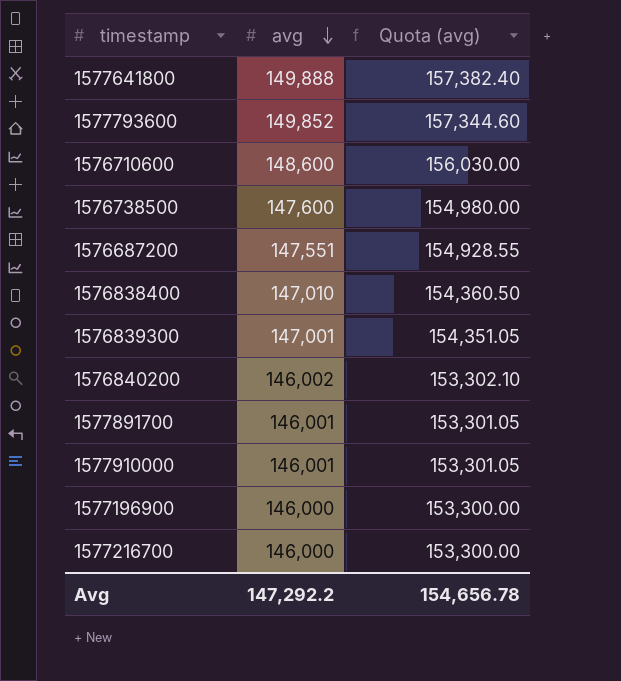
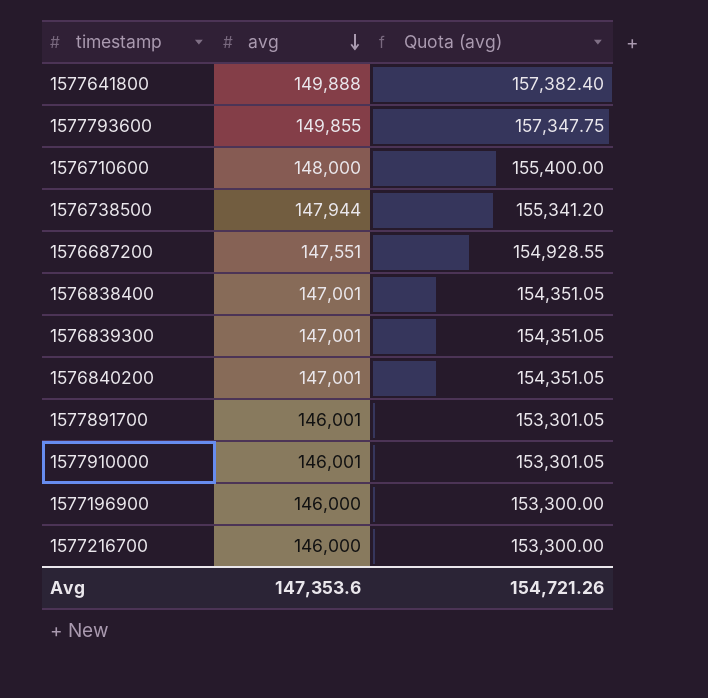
1577793600 | avg: 149,852 -> 149,855
1577793600 | Quota (avg): 157,344.60 -> 157,347.75
1576710600 | avg: 148,600 -> 148,000
1576710600 | Quota (avg): 156,030.00 -> 155,400.00
1576738500 | avg: 147,600 -> 147,944
1576738500 | Quota (avg): 154,980.00 -> 155,341.20
1576838400 | avg: 147,010 -> 147,001
1576838400 | Quota (avg): 154,360.50 -> 154,351.05
1576840200 | avg: 146,002 -> 147,001
1576840200 | Quota (avg): 153,302.10 -> 154,351.05
Avg | avg: 147,292.2 -> 147,353.6
Avg | Quota (avg): 154,656.78 -> 154,721.26

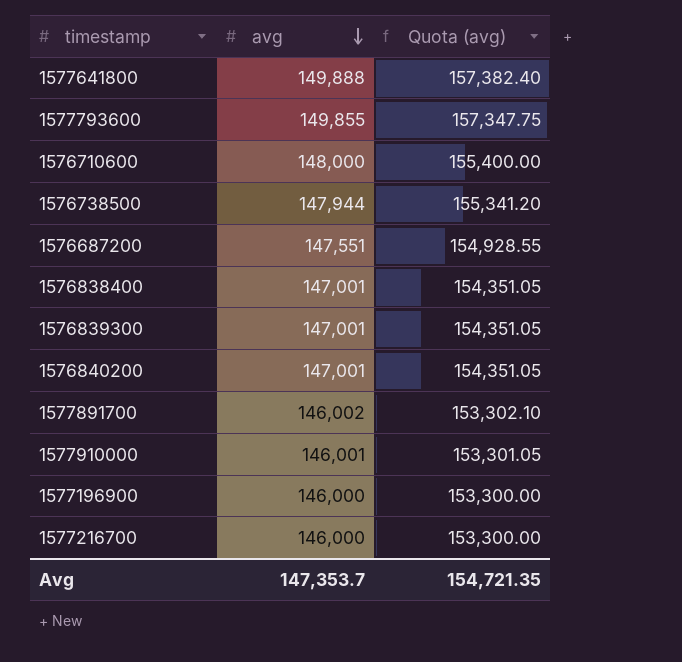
1577891700 | avg: 146,001 -> 146,002
1577891700 | Quota (avg): 153,301.05 -> 153,302.10
Avg | avg: 147,353.6 -> 147,353.7
Avg | Quota (avg): 154,721.26 -> 154,721.35

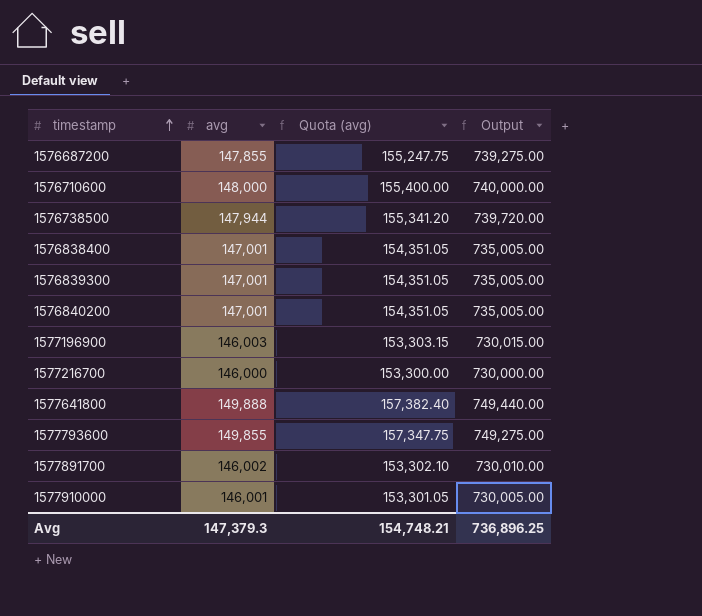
row order: avg descending -> timestamp ascending
column Output | formula: none -> [avg] * 5
1576687200 | avg: 147,551 -> 147,855
1576687200 | Quota (avg): 154,928.55 -> 155,247.75
1577196900 | avg: 146,000 -> 146,003
1577196900 | Quota (avg): 153,300.00 -> 153,303.15
Avg | avg: 147,353.7 -> 147,379.3
Avg | Quota (avg): 154,721.35 -> 154,748.21

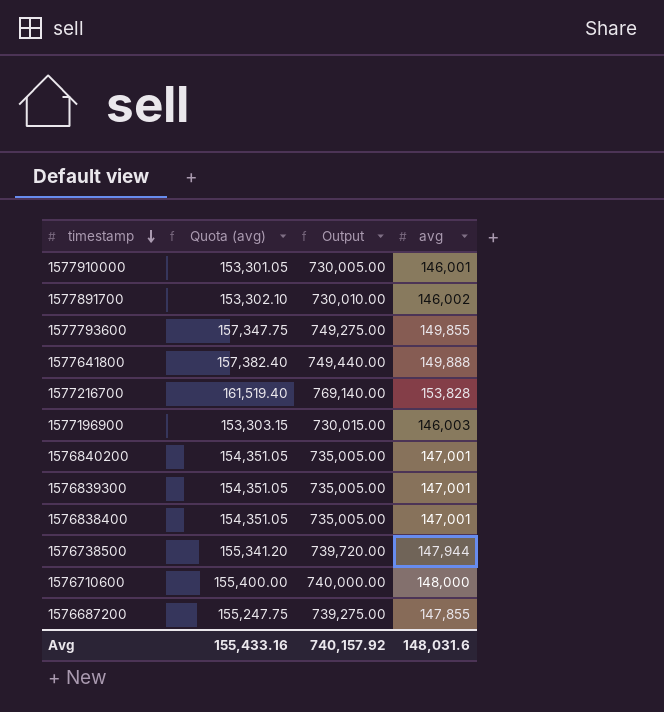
row order: timestamp ascending -> timestamp descending
column avg | position: 2 -> 4
1577216700 | Quota (avg): 153,300.00 -> 161,519.40
1577216700 | Output: 730,000.00 -> 769,140.00
1577216700 | avg: 146,000 -> 153,828
Avg | Quota (avg): 154,748.21 -> 155,433.16
Avg | Output: 736,896.25 -> 740,157.92
Avg | avg: 147,379.3 -> 148,031.6

